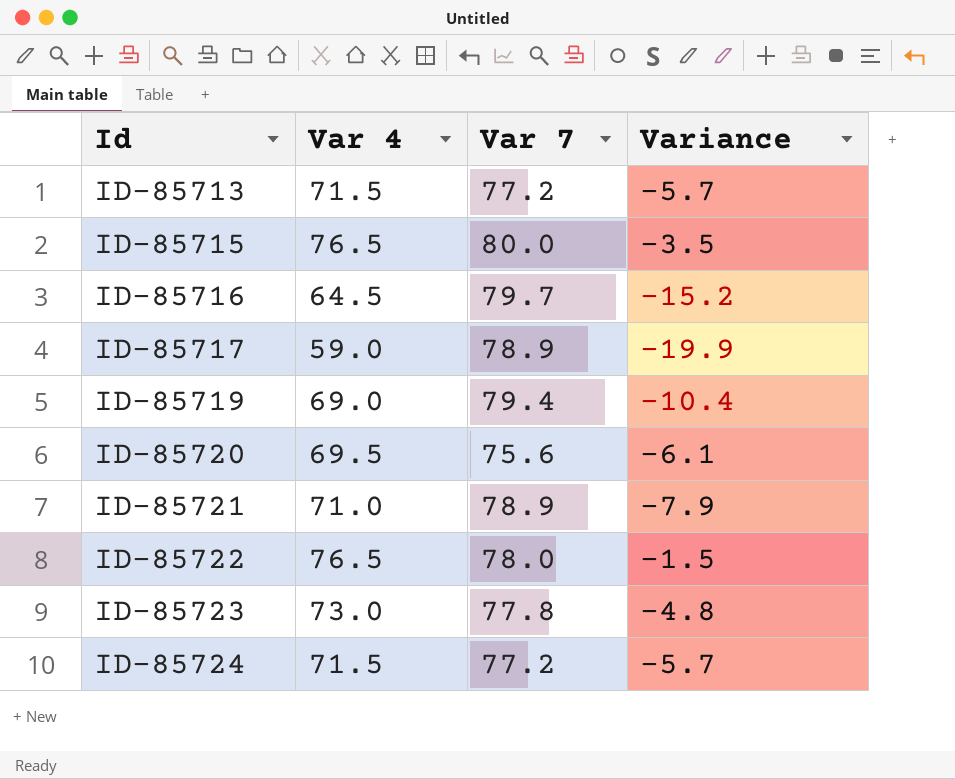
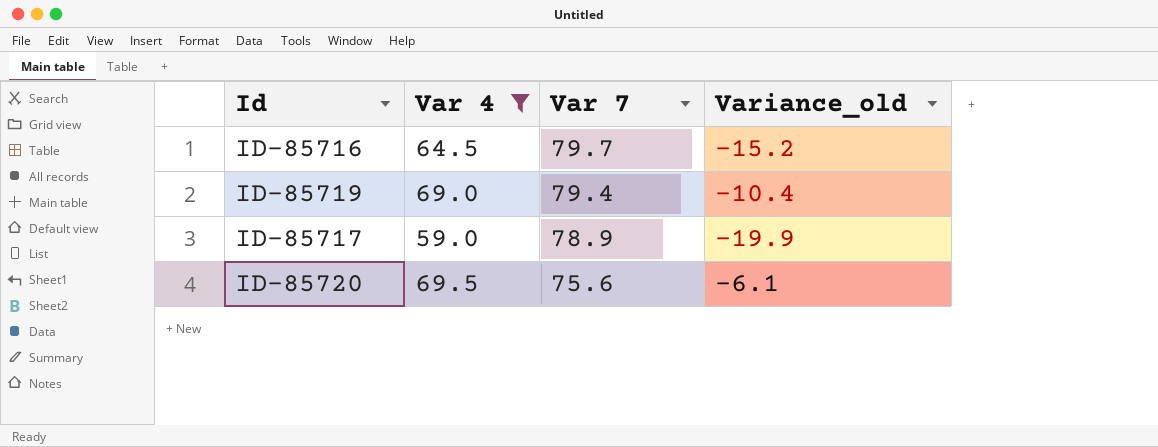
filter: none -> Var 4 <= 69.5
row order: Id ascending -> Var 7 descending
column name: Variance -> Variance_old

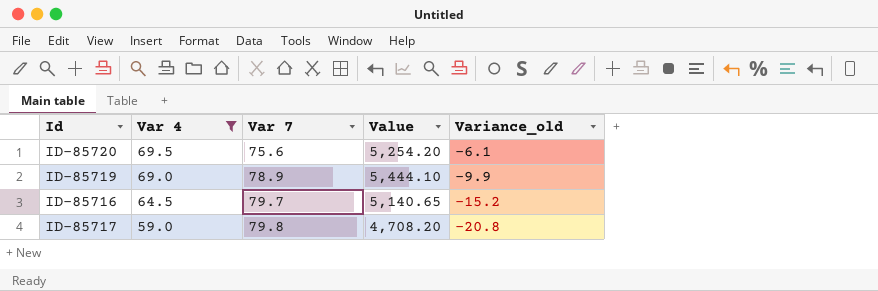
row order: Var 7 descending -> Var 4 descending
column Value | formula: none -> [Var 4] * [Var 7]
ID-85719 | Var 7: 79.4 -> 78.9
ID-85719 | Variance_old: -10.4 -> -9.9
ID-85717 | Var 7: 78.9 -> 79.8
ID-85717 | Variance_old: -19.9 -> -20.8

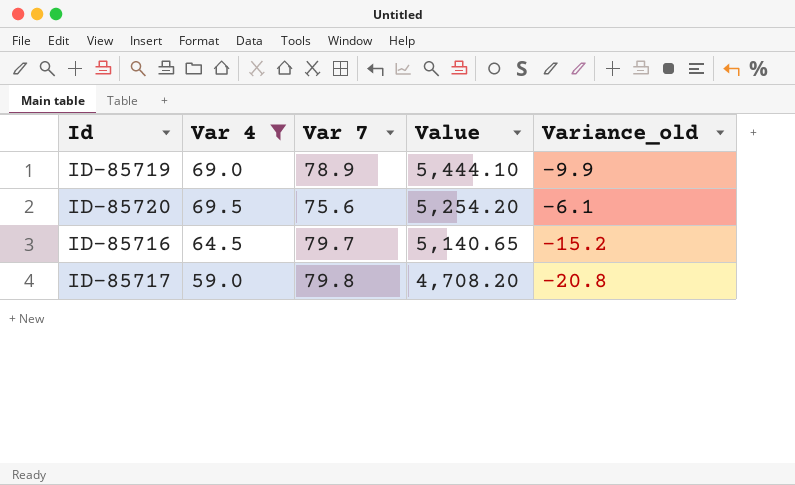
row order: Var 4 descending -> Value descending

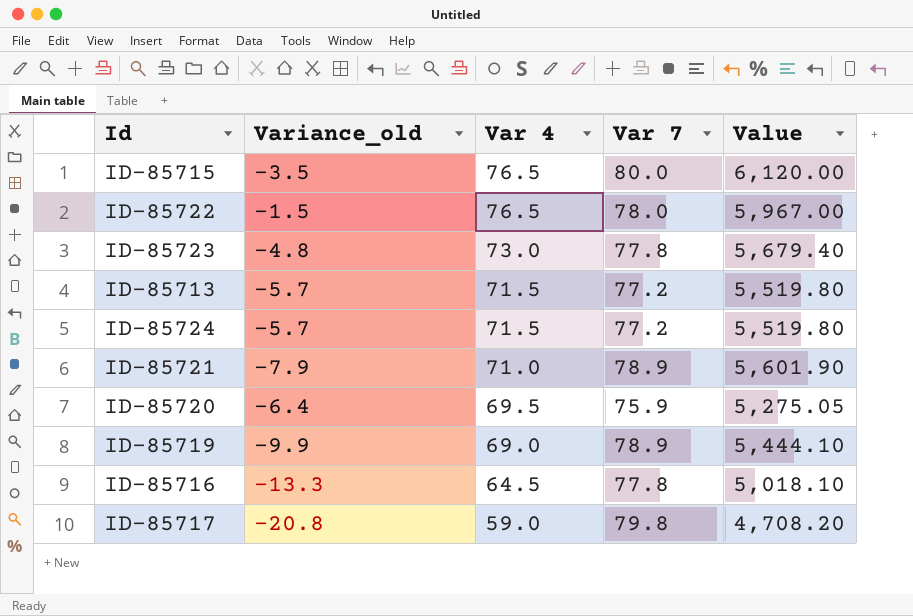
filter: Var 4 <= 69.5 -> none
row order: Value descending -> Var 4 descending
column Variance_old | position: 5 -> 2
ID-85720 | Variance_old: -6.1 -> -6.4
ID-85720 | Var 7: 75.6 -> 75.9
ID-85720 | Value: 5,254.20 -> 5,275.05
ID-85716 | Variance_old: -15.2 -> -13.3
ID-85716 | Var 7: 79.7 -> 77.8
ID-85716 | Value: 5,140.65 -> 5,018.10

